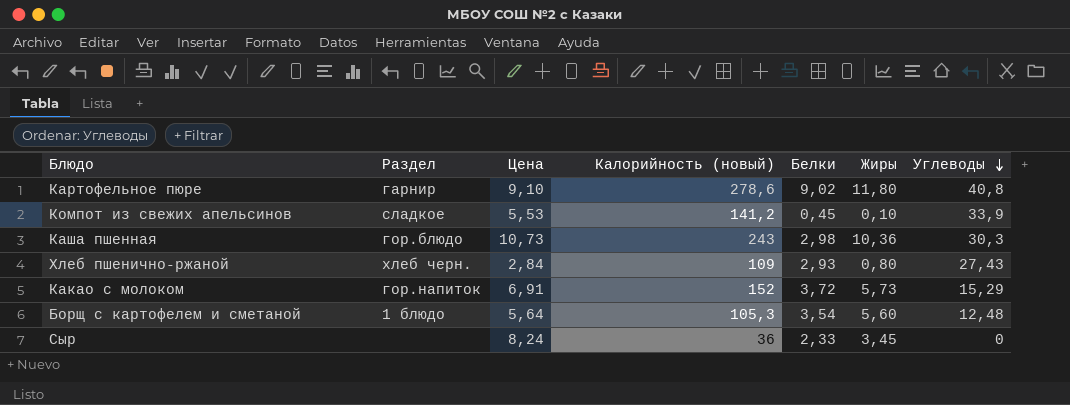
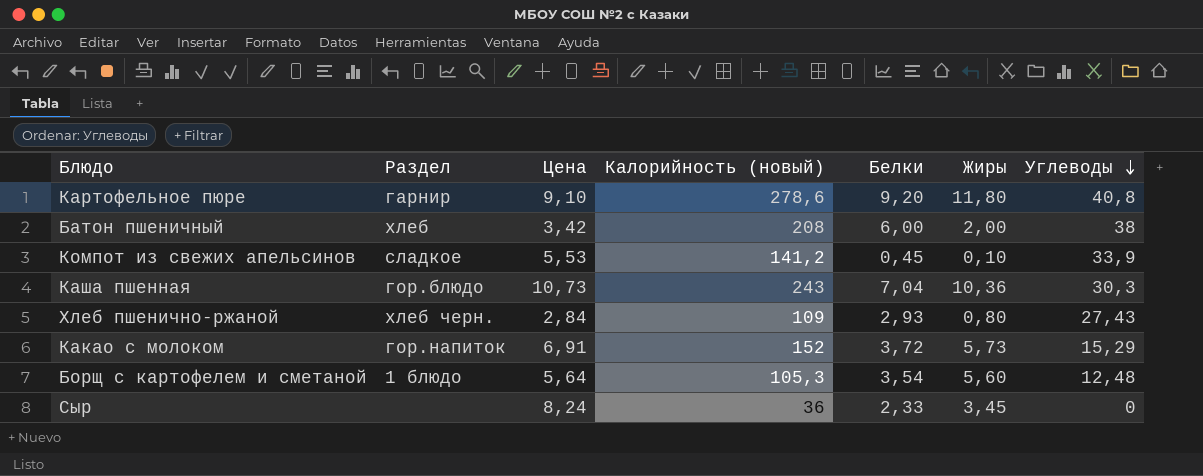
Картофельное пюре | Белки: 9,02 -> 9,20
row Батон пшеничный: none -> хлеб | 3,42 | 208 | 6,00 | 2,00 | 38
Каша пшенная | Белки: 2,98 -> 7,04

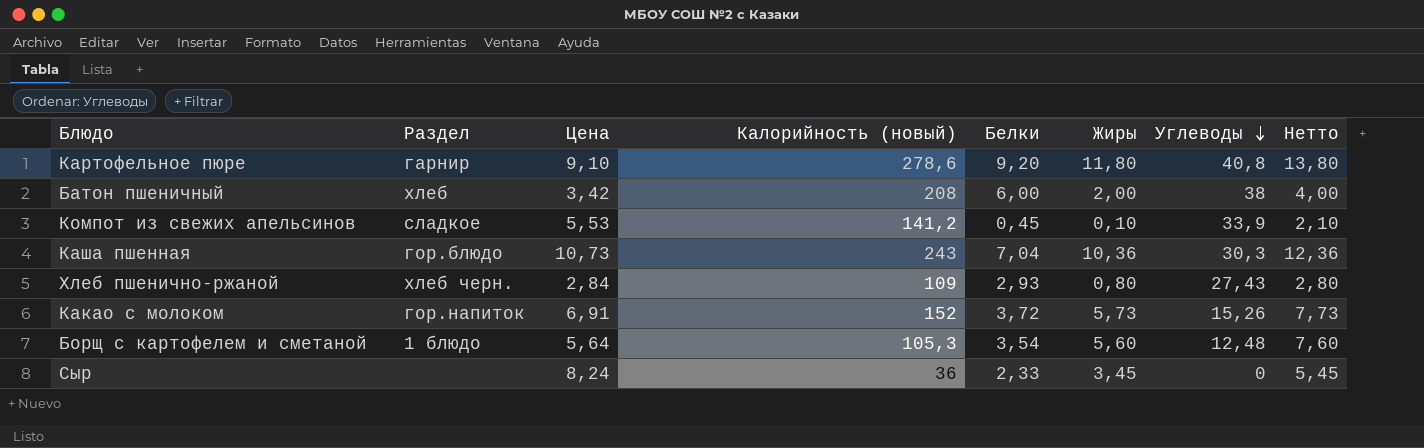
column Нетто | formula: none -> [Жиры] + 2
Какао с молоком | Углеводы: 15,29 -> 15,26

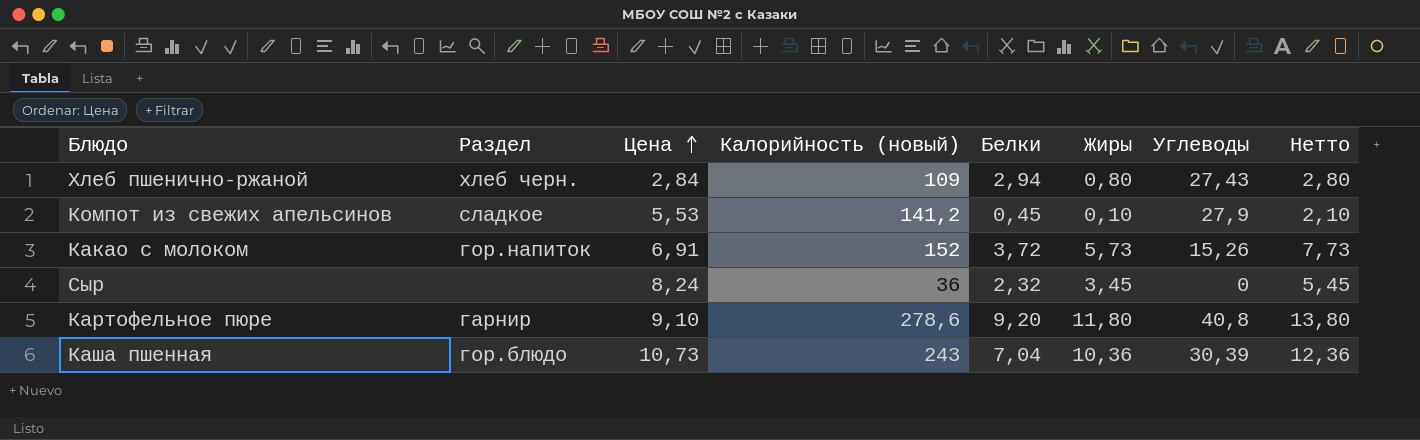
row order: Углеводы descending -> Цена ascending
row Батон пшеничный: хлеб | 3,42 | 208 | 6,00 | 2,00 | 38 | 4,00 -> none
row Борщ с картофелем и сметаной: 1 блюдо | 5,64 | 105,3 | 3,54 | 5,60 | 12,48 | 7,60 -> none
Хлеб пшенично-ржаной | Белки: 2,93 -> 2,94
Компот из свежих апельсинов | Углеводы: 33,9 -> 27,9
Сыр | Белки: 2,33 -> 2,32
Каша пшенная | Углеводы: 30,3 -> 30,39

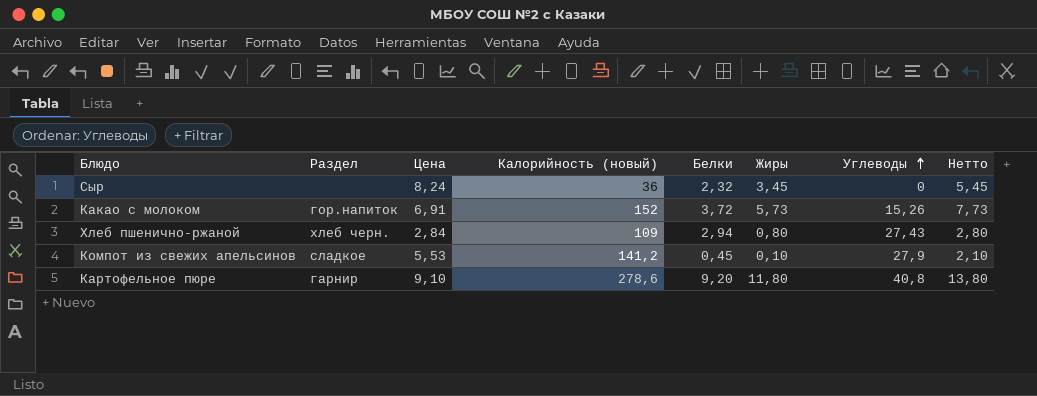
row order: Цена ascending -> Углеводы ascending
row Каша пшенная: гор.блюдо | 10,73 | 243 | 7,04 | 10,36 | 30,39 | 12,36 -> none

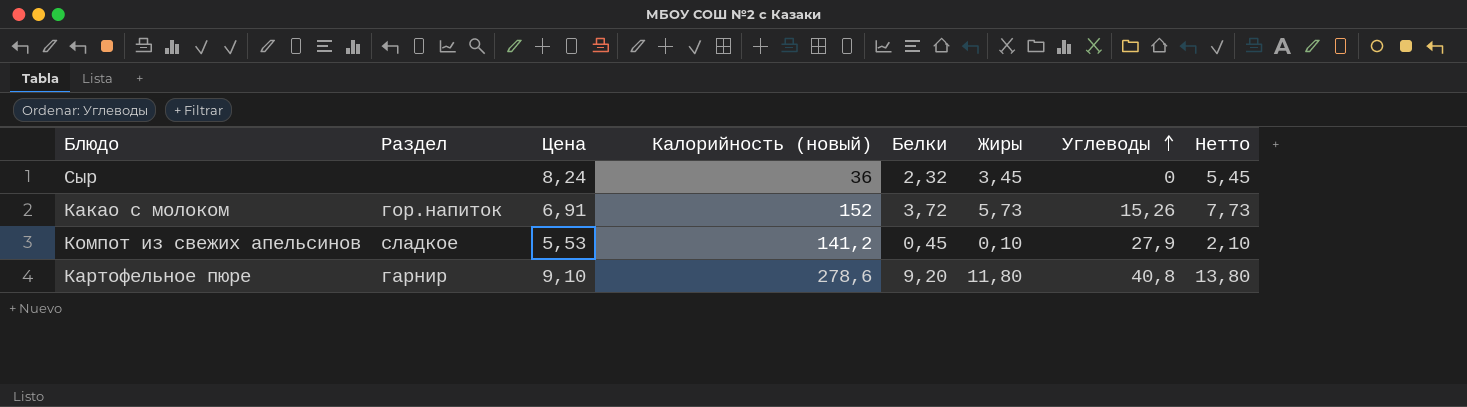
row Хлеб пшенично-ржаной: хлеб черн. | 2,84 | 109 | 2,94 | 0,80 | 27,43 | 2,80 -> none

